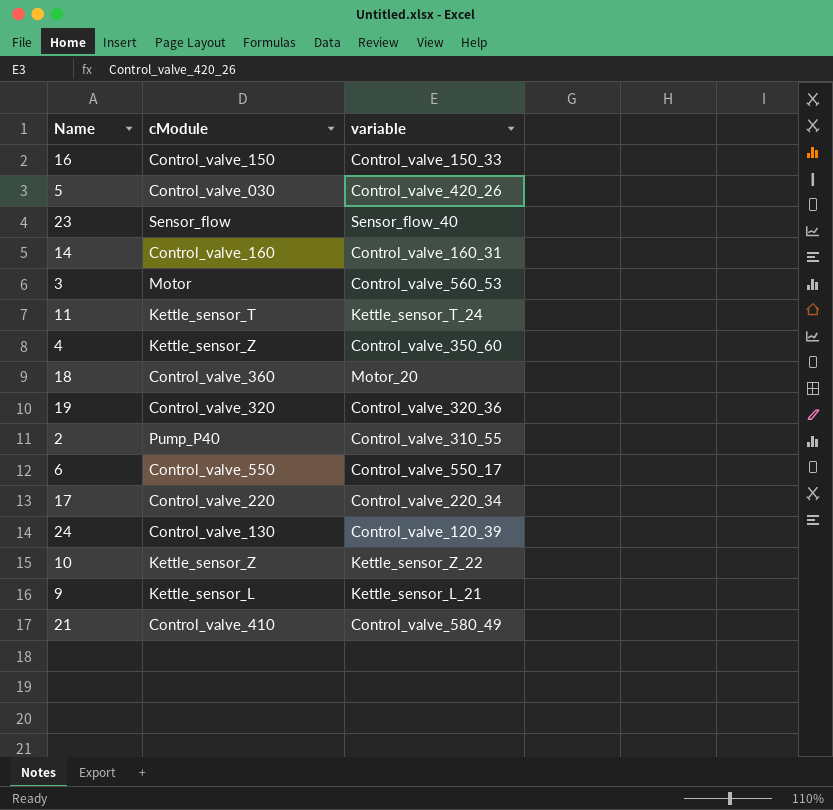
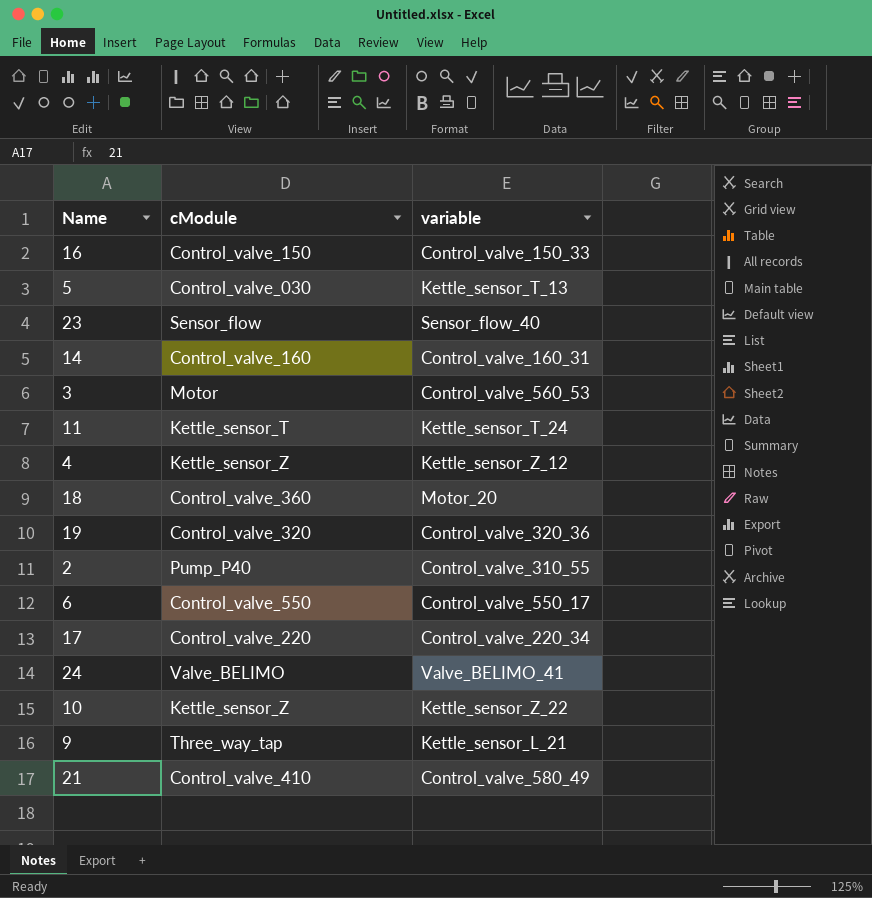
5 | variable: Control_valve_420_26 -> Kettle_sensor_T_13
4 | variable: Control_valve_350_60 -> Kettle_sensor_Z_12
24 | cModule: Control_valve_130 -> Valve_BELIMO
24 | variable: Control_valve_120_39 -> Valve_BELIMO_41
9 | cModule: Kettle_sensor_L -> Three_way_tap

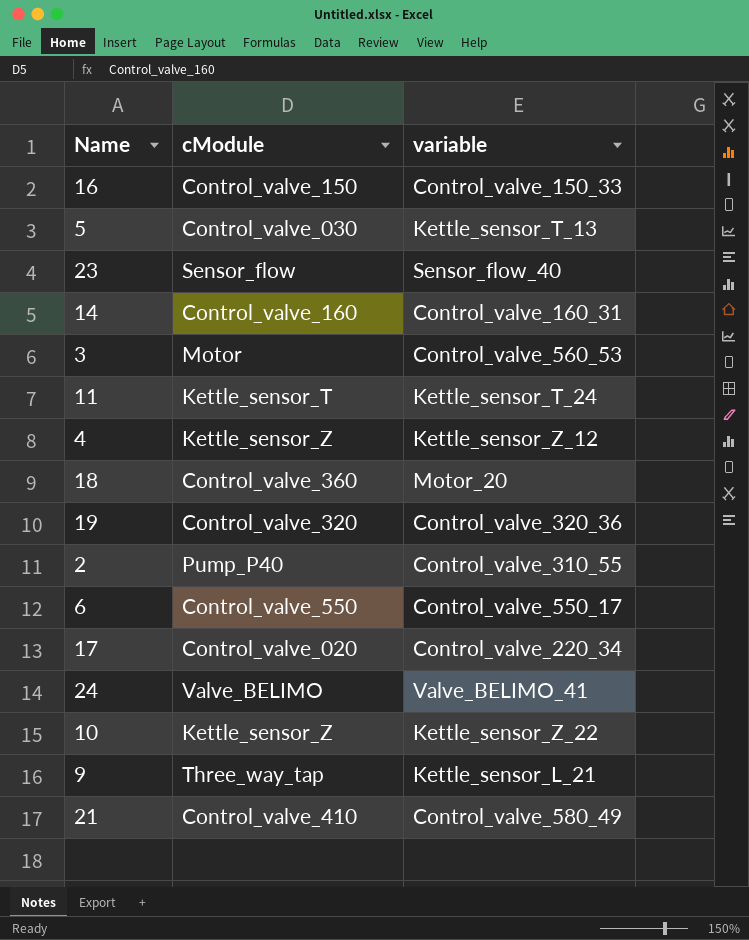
17 | cModule: Control_valve_220 -> Control_valve_020

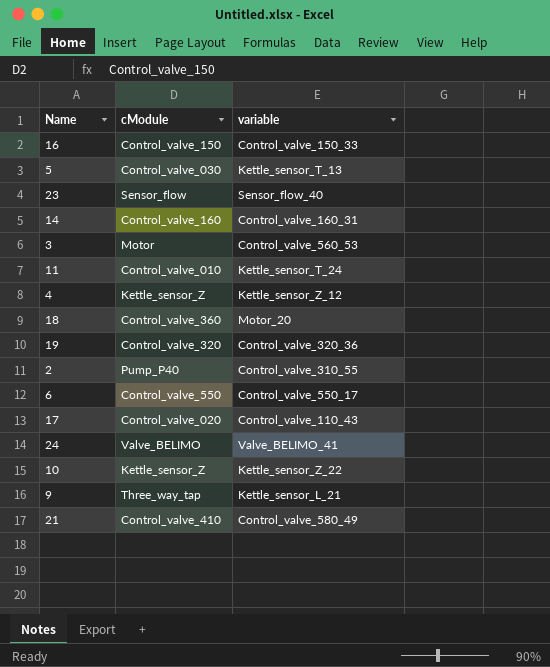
11 | cModule: Kettle_sensor_T -> Control_valve_010
17 | variable: Control_valve_220_34 -> Control_valve_110_43

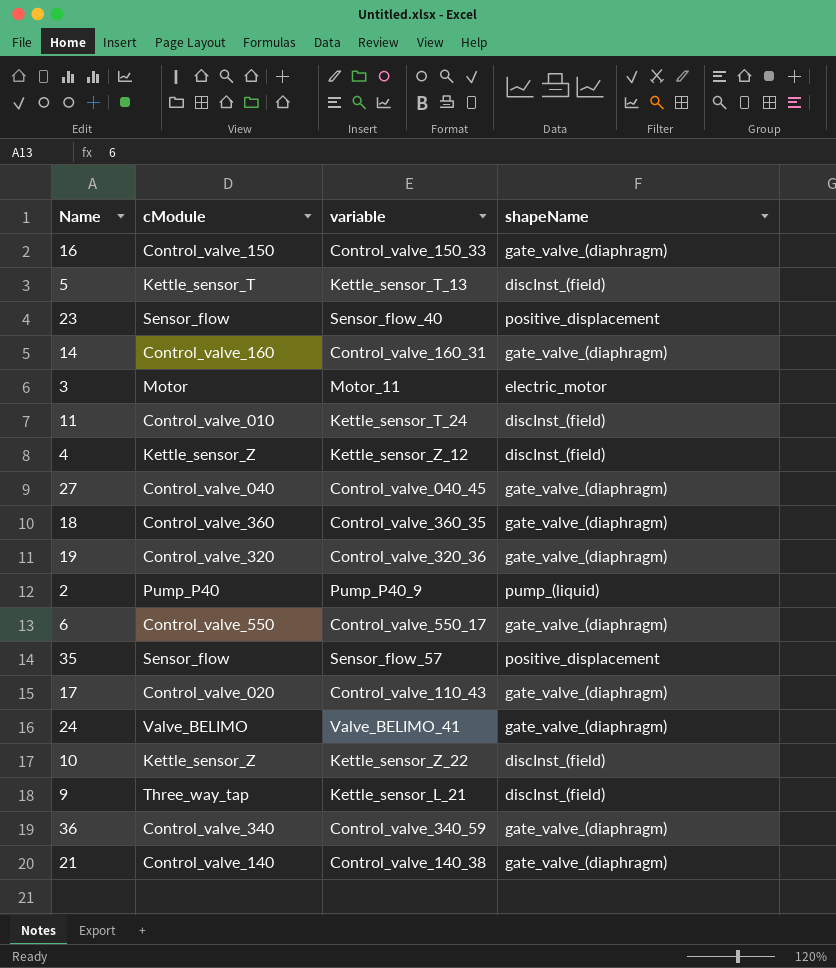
column shapeName | position: none -> 4
5 | cModule: Control_valve_030 -> Kettle_sensor_T
3 | variable: Control_valve_560_53 -> Motor_11
row 27: none -> Control_valve_040 | Control_valve_040_45 | gate_valve_(diaphragm)
18 | variable: Motor_20 -> Control_valve_360_35
2 | variable: Control_valve_310_55 -> Pump_P40_9
row 35: none -> Sensor_flow | Sensor_flow_57 | positive_displacement
row 36: none -> Control_valve_340 | Control_valve_340_59 | gate_valve_(diaphragm)
21 | cModule: Control_valve_410 -> Control_valve_140
21 | variable: Control_valve_580_49 -> Control_valve_140_38

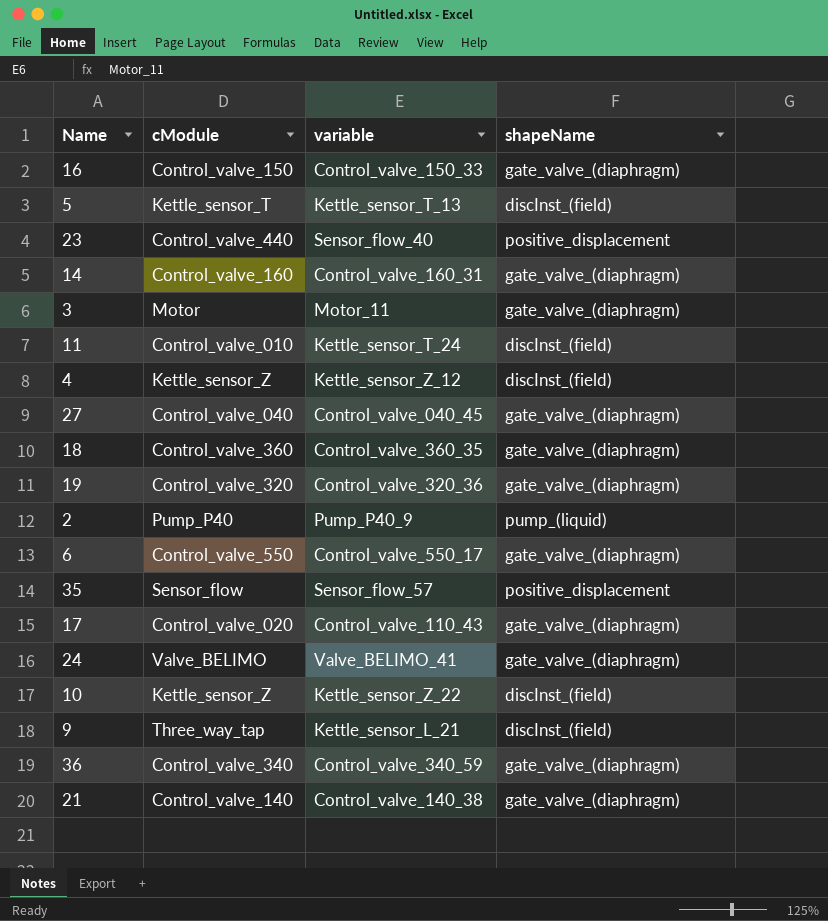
23 | cModule: Sensor_flow -> Control_valve_440
3 | shapeName: electric_motor -> gate_valve_(diaphragm)

